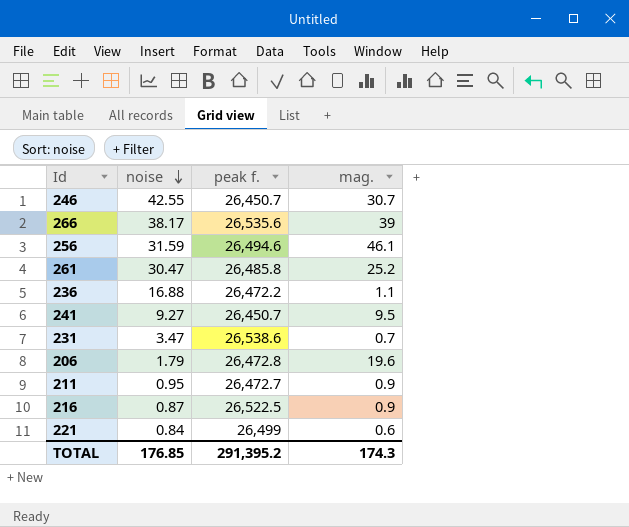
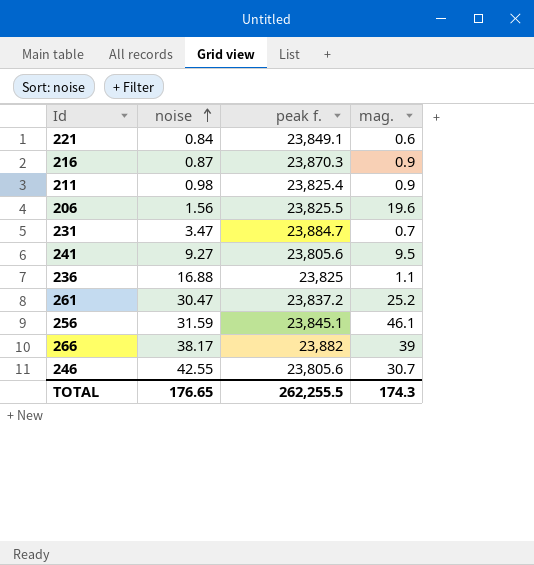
row order: noise descending -> noise ascending
221 | peak f.: 26,499 -> 23,849.1
216 | peak f.: 26,522.5 -> 23,870.3
211 | noise: 0.95 -> 0.98
211 | peak f.: 26,472.7 -> 23,825.4
206 | noise: 1.79 -> 1.56
206 | peak f.: 26,472.8 -> 23,825.5
231 | peak f.: 26,538.6 -> 23,884.7
241 | peak f.: 26,450.7 -> 23,805.6
236 | peak f.: 26,472.2 -> 23,825
261 | peak f.: 26,485.8 -> 23,837.2
256 | peak f.: 26,494.6 -> 23,845.1
266 | peak f.: 26,535.6 -> 23,882
246 | peak f.: 26,450.7 -> 23,805.6
TOTAL | noise: 176.85 -> 176.65
TOTAL | peak f.: 291,395.2 -> 262,255.5

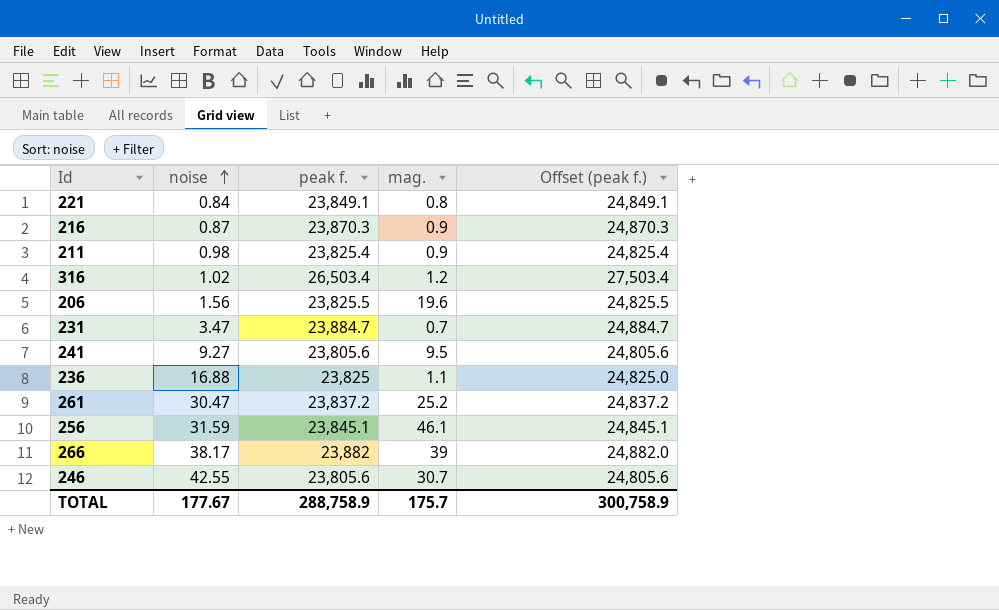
column Offset (peak f.) | formula: none -> [peak f.] + 1000
221 | mag.: 0.6 -> 0.8
row 316: none -> 1.02 | 26,503.4 | 1.2 | 27,503.4
TOTAL | noise: 176.65 -> 177.67
TOTAL | peak f.: 262,255.5 -> 288,758.9
TOTAL | mag.: 174.3 -> 175.7

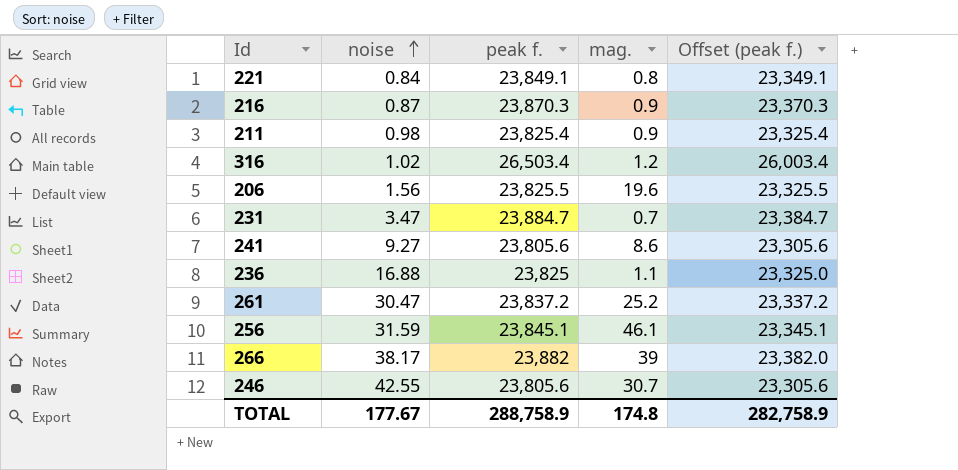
column Offset (peak f.) | formula: [peak f.] + 1000 -> [peak f.] - 500
241 | mag.: 9.5 -> 8.6
TOTAL | mag.: 175.7 -> 174.8
TOTAL | Offset (peak f.): 300,758.9 -> 282,758.9

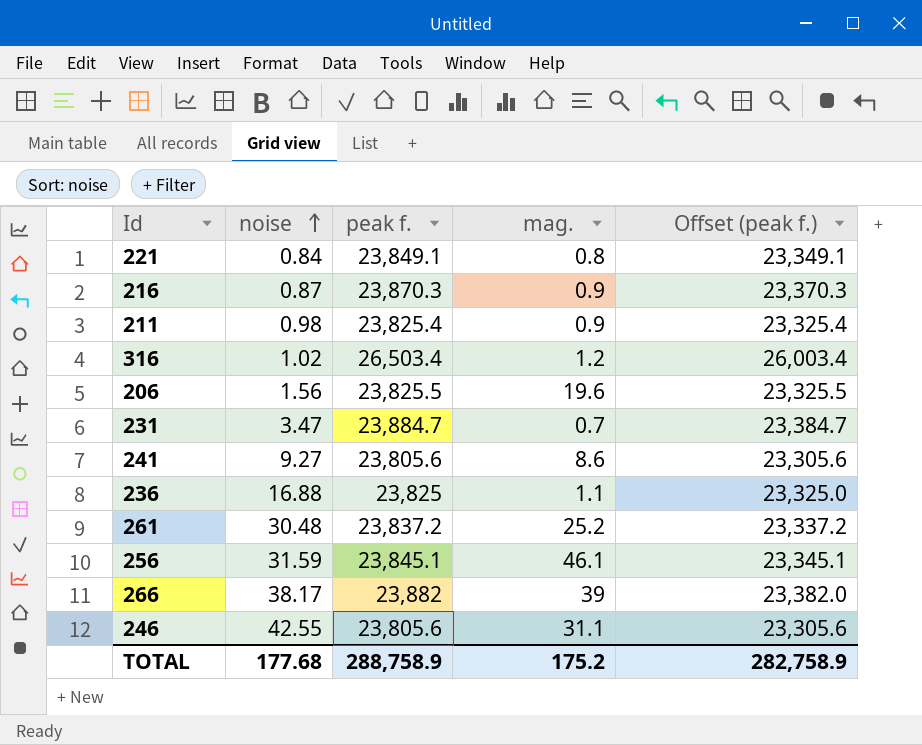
261 | noise: 30.47 -> 30.48
246 | mag.: 30.7 -> 31.1
TOTAL | noise: 177.67 -> 177.68
TOTAL | mag.: 174.8 -> 175.2

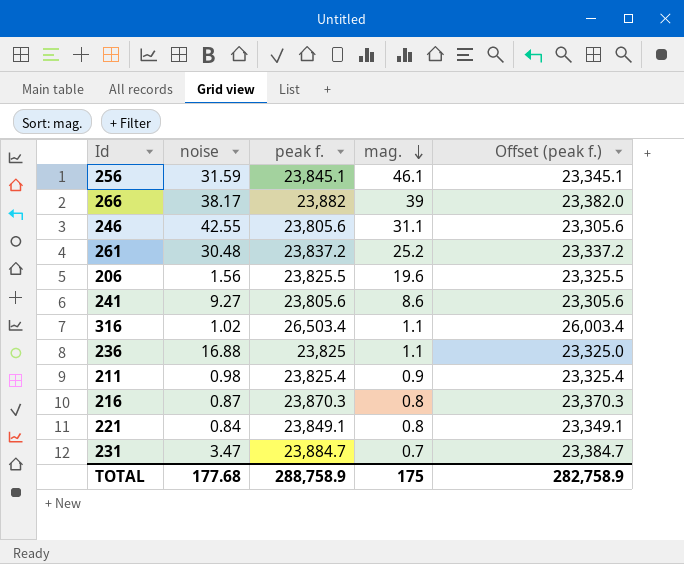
row order: noise ascending -> mag. descending
316 | mag.: 1.2 -> 1.1
216 | mag.: 0.9 -> 0.8
TOTAL | mag.: 175.2 -> 175

